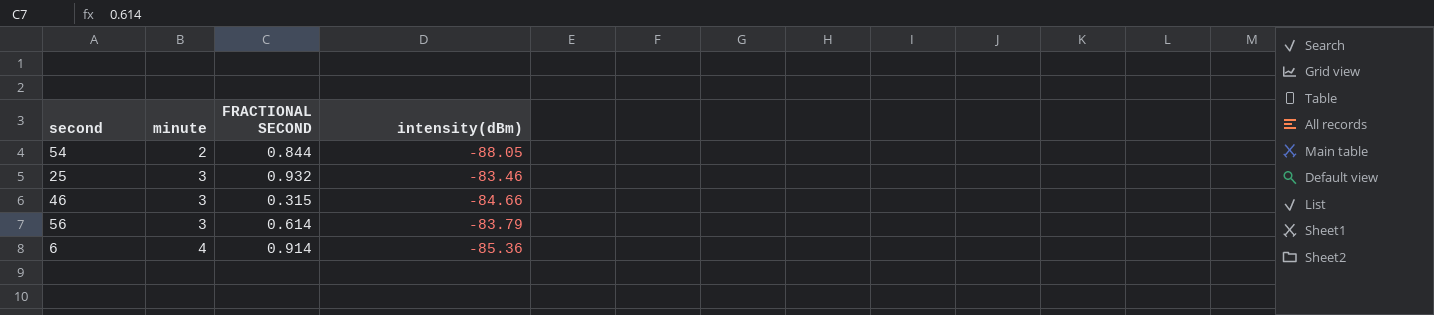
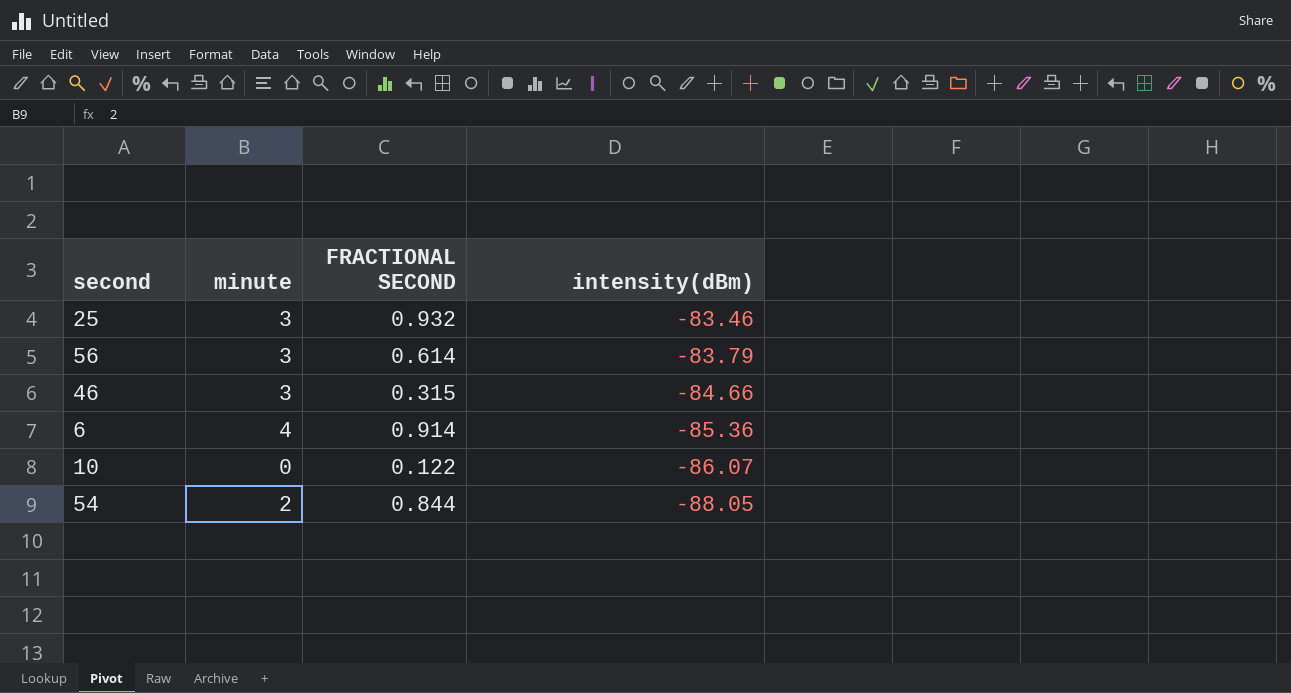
row order: minute ascending -> intensity(dBm) descending
row 10: none -> 0 | 0.122 | -86.07

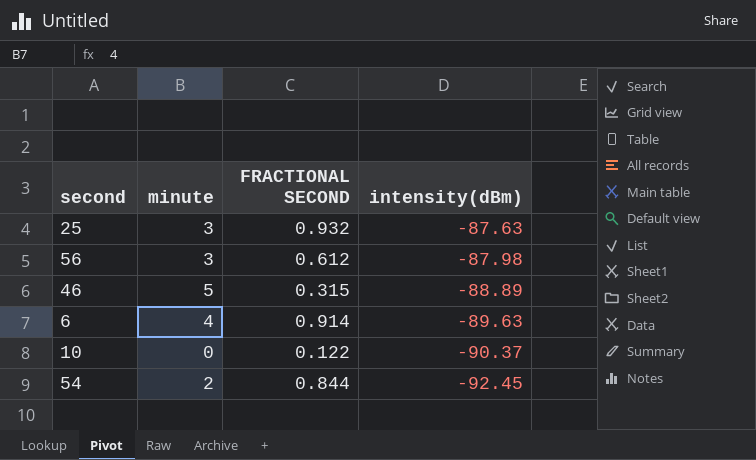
25 | intensity(dBm): -83.46 -> -87.63
56 | FRACTIONAL SECOND: 0.614 -> 0.612
56 | intensity(dBm): -83.79 -> -87.98
46 | minute: 3 -> 5
46 | intensity(dBm): -84.66 -> -88.89
6 | intensity(dBm): -85.36 -> -89.63
10 | intensity(dBm): -86.07 -> -90.37
54 | intensity(dBm): -88.05 -> -92.45

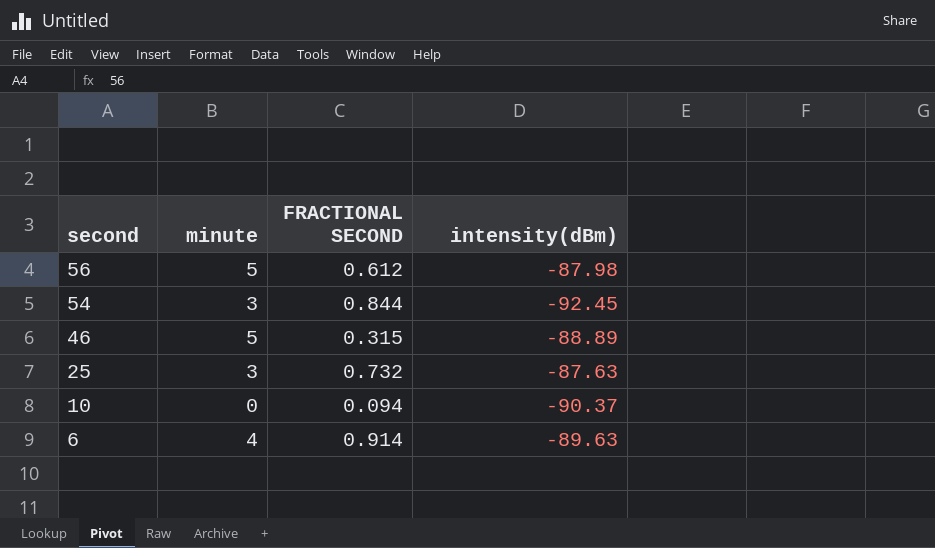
row order: intensity(dBm) descending -> second descending
56 | minute: 3 -> 5
54 | minute: 2 -> 3
25 | FRACTIONAL SECOND: 0.932 -> 0.732
10 | FRACTIONAL SECOND: 0.122 -> 0.094

